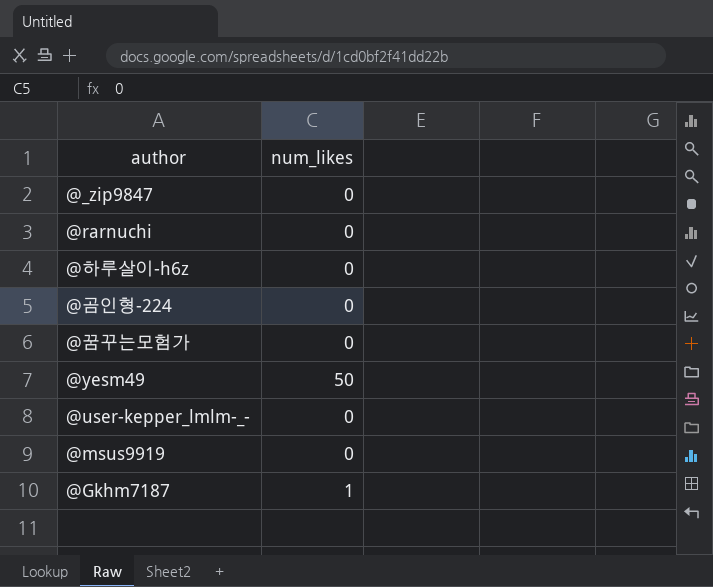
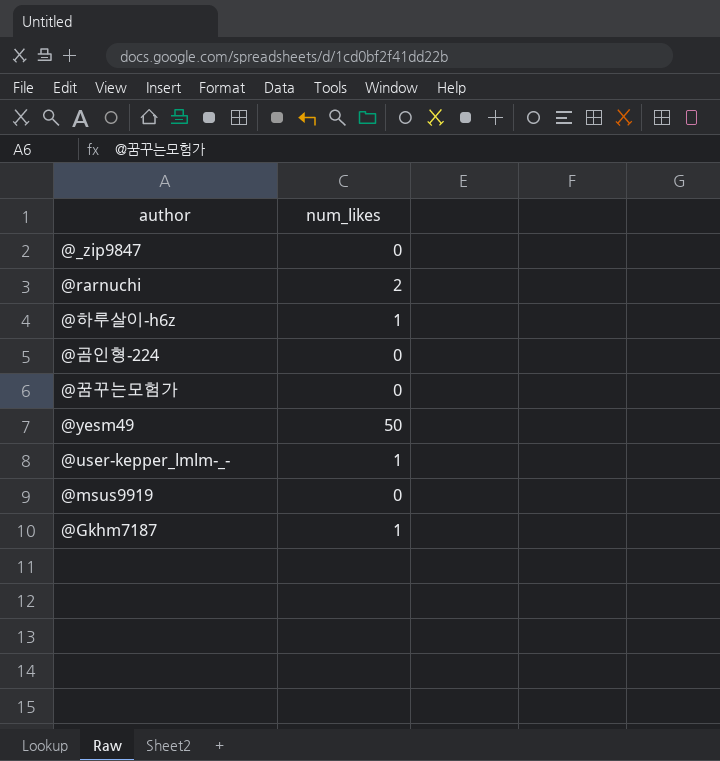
@rarnuchi | num_likes: 0 -> 2
@하루살이-h6z | num_likes: 0 -> 1
@user-kepper_lmlm-_- | num_likes: 0 -> 1

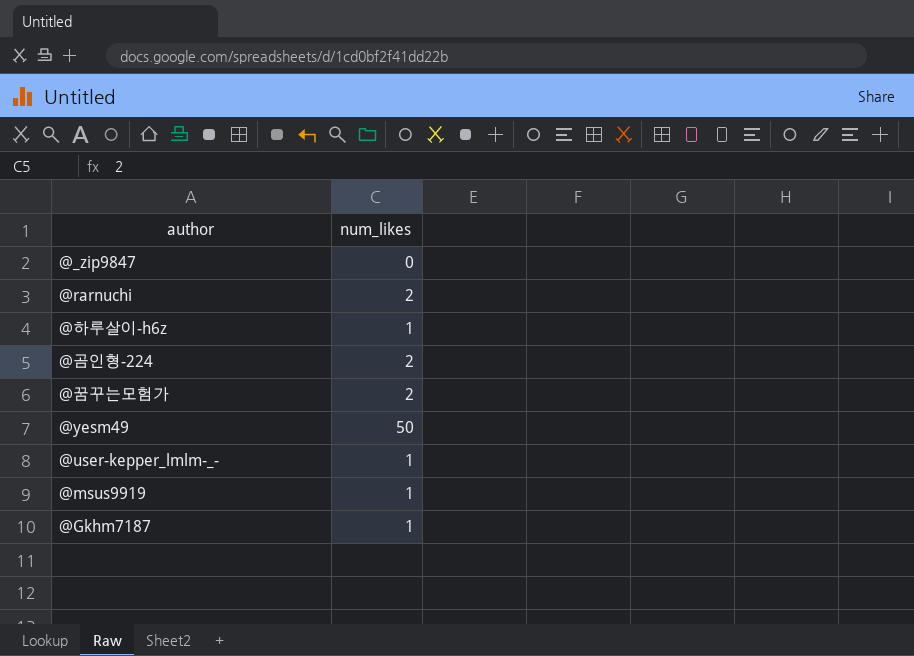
@곰인형-224 | num_likes: 0 -> 2
@꿈꾸는모험가 | num_likes: 0 -> 2
@msus9919 | num_likes: 0 -> 1

